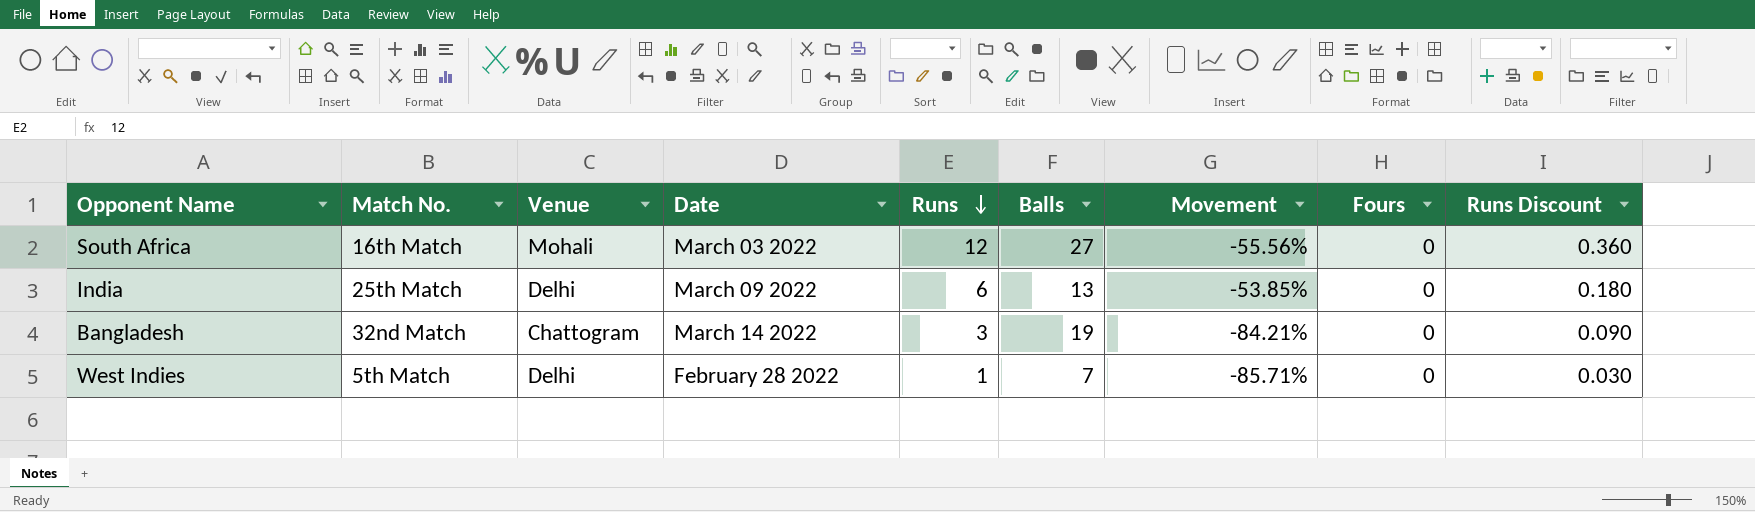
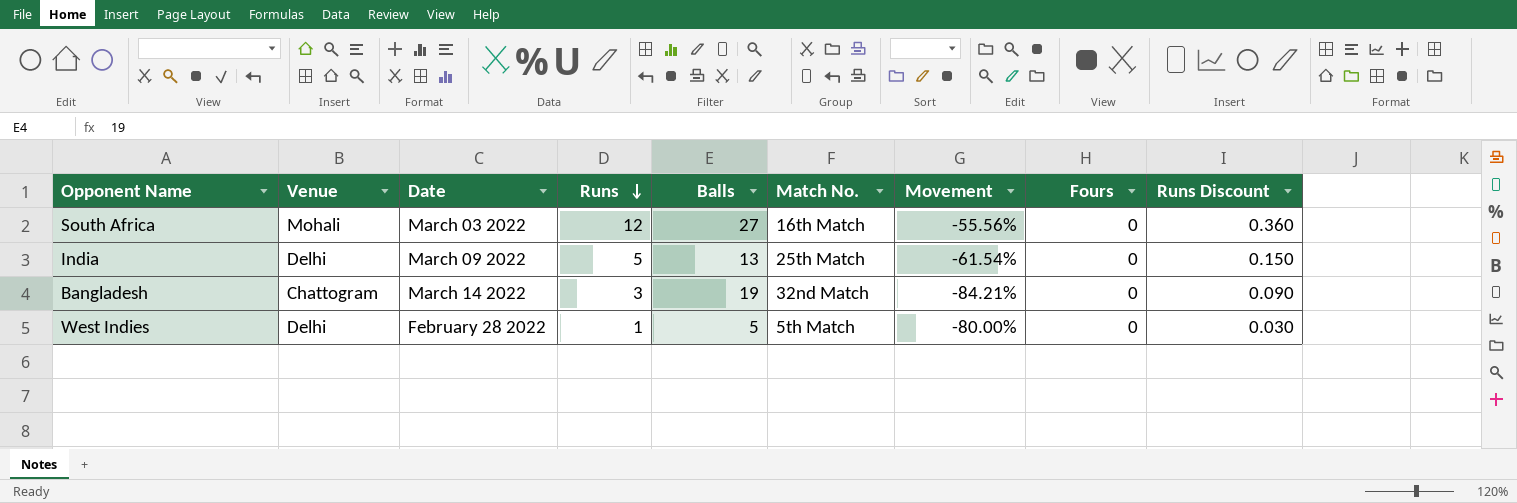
column Match No. | position: 2 -> 6
India | Runs: 6 -> 5
India | Movement: -53.85% -> -61.54%
India | Runs Discount: 0.180 -> 0.150
West Indies | Balls: 7 -> 5
West Indies | Movement: -85.71% -> -80.00%

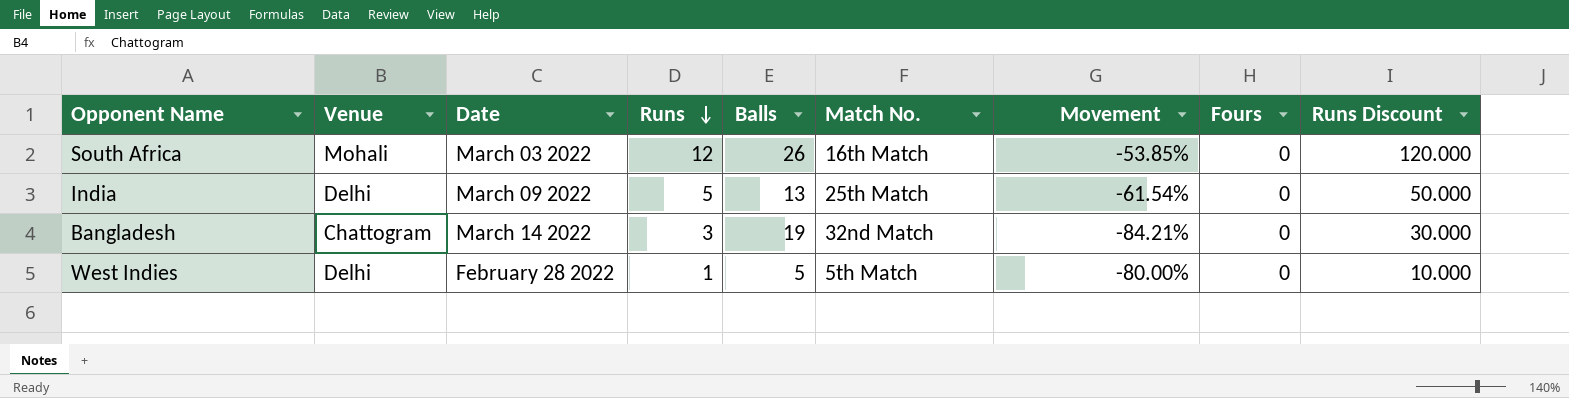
column Runs Discount | formula: [Runs] * 0.03 -> [Runs] * 10
South Africa | Balls: 27 -> 26
South Africa | Movement: -55.56% -> -53.85%

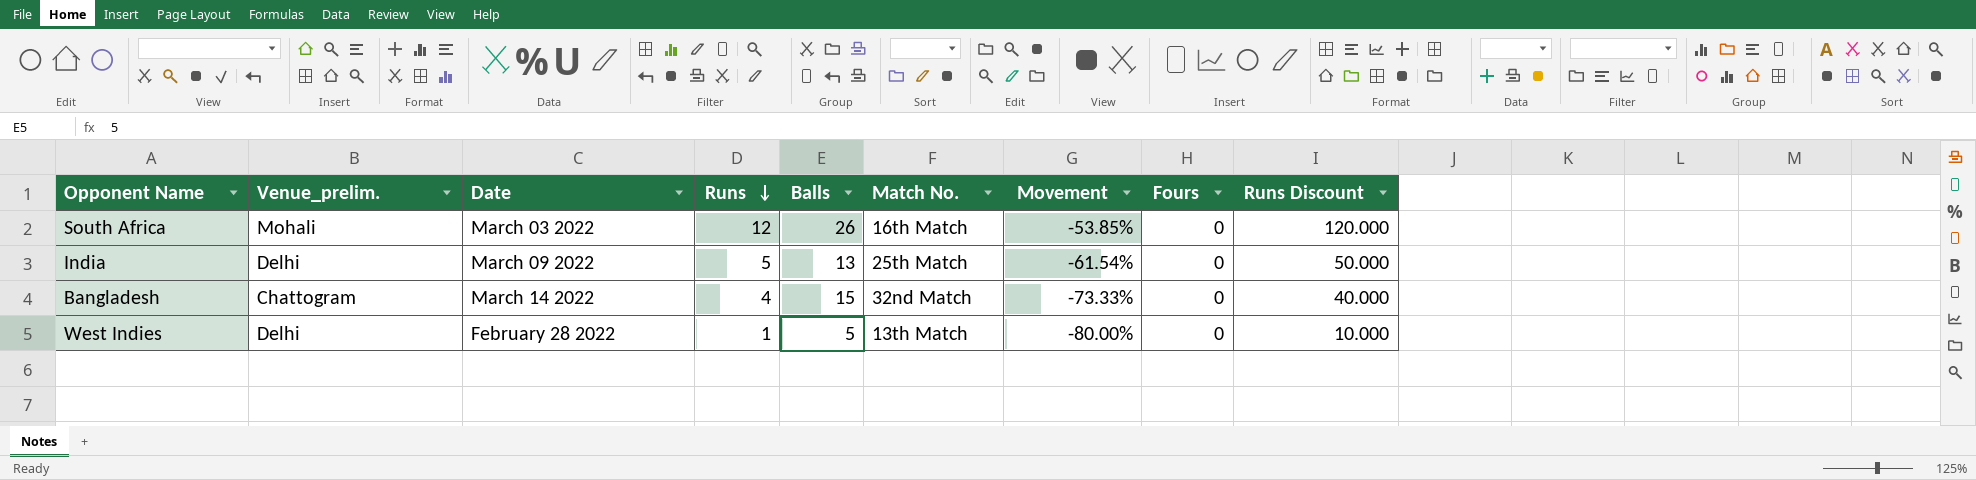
column name: Venue -> Venue_prelim.
Bangladesh | Runs: 3 -> 4
Bangladesh | Balls: 19 -> 15
Bangladesh | Movement: -84.21% -> -73.33%
Bangladesh | Runs Discount: 30.000 -> 40.000
West Indies | Match No.: 5th Match -> 13th Match

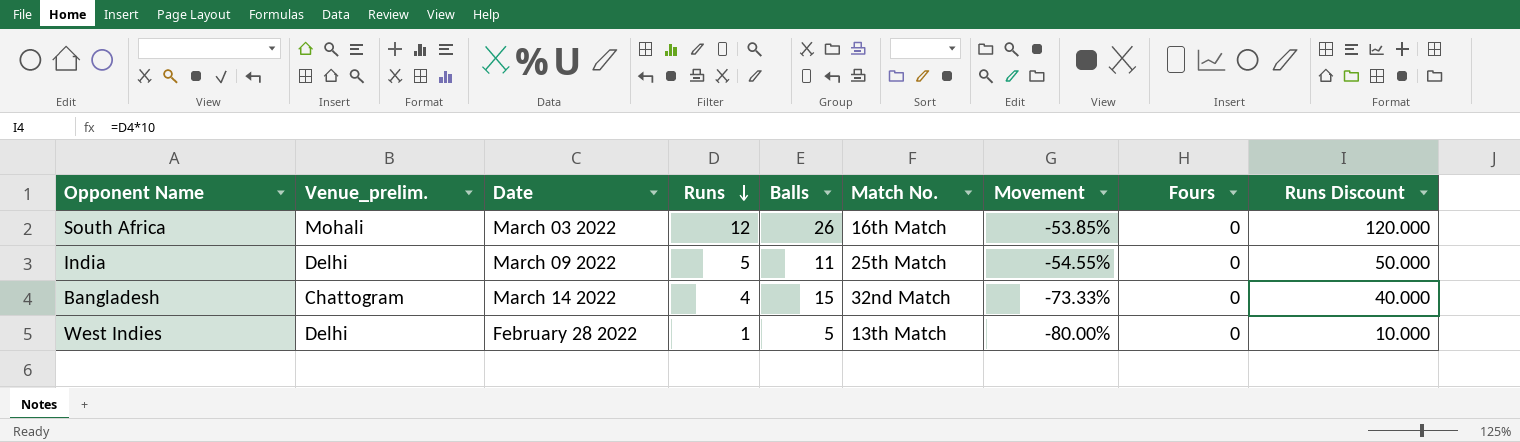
India | Balls: 13 -> 11
India | Movement: -61.54% -> -54.55%

